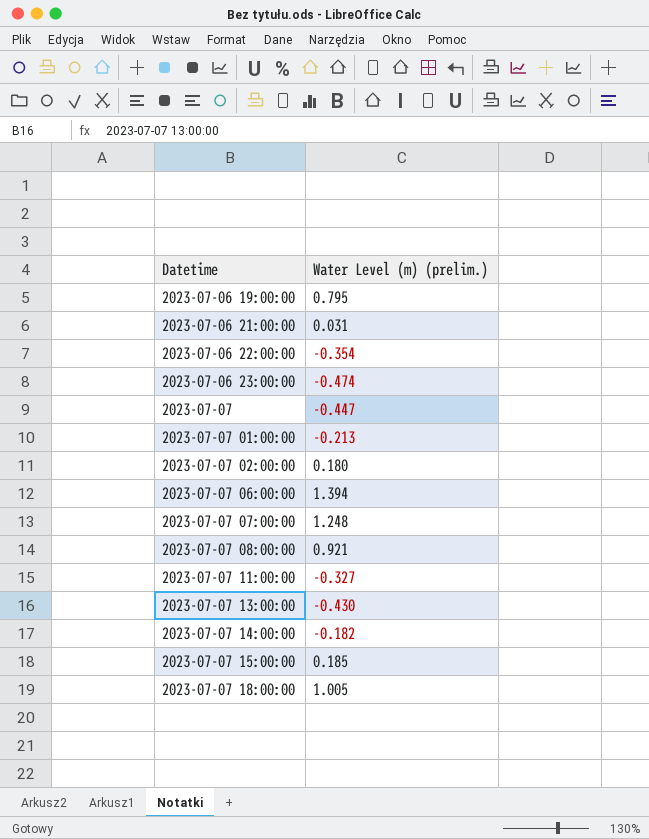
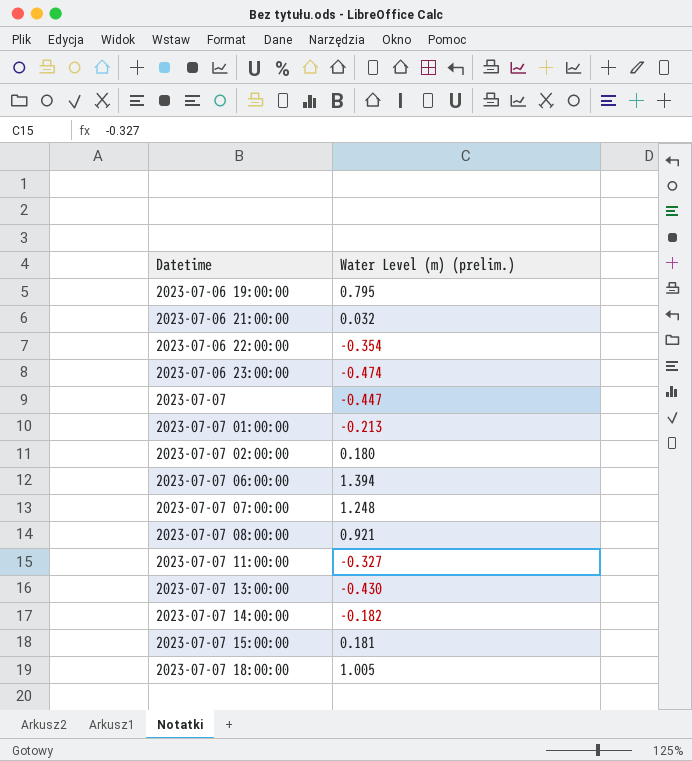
2023-07-06 21:00:00 | Water Level (m) (prelim.): 0.031 -> 0.032
2023-07-07 15:00:00 | Water Level (m) (prelim.): 0.185 -> 0.181

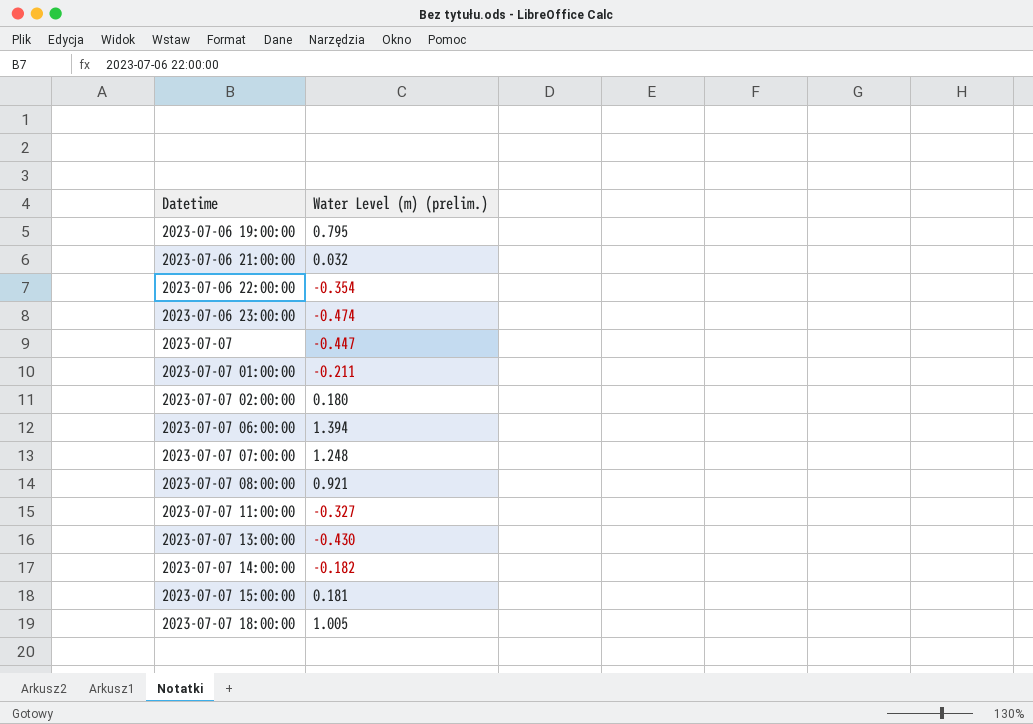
2023-07-07 01:00:00 | Water Level (m) (prelim.): -0.213 -> -0.211

